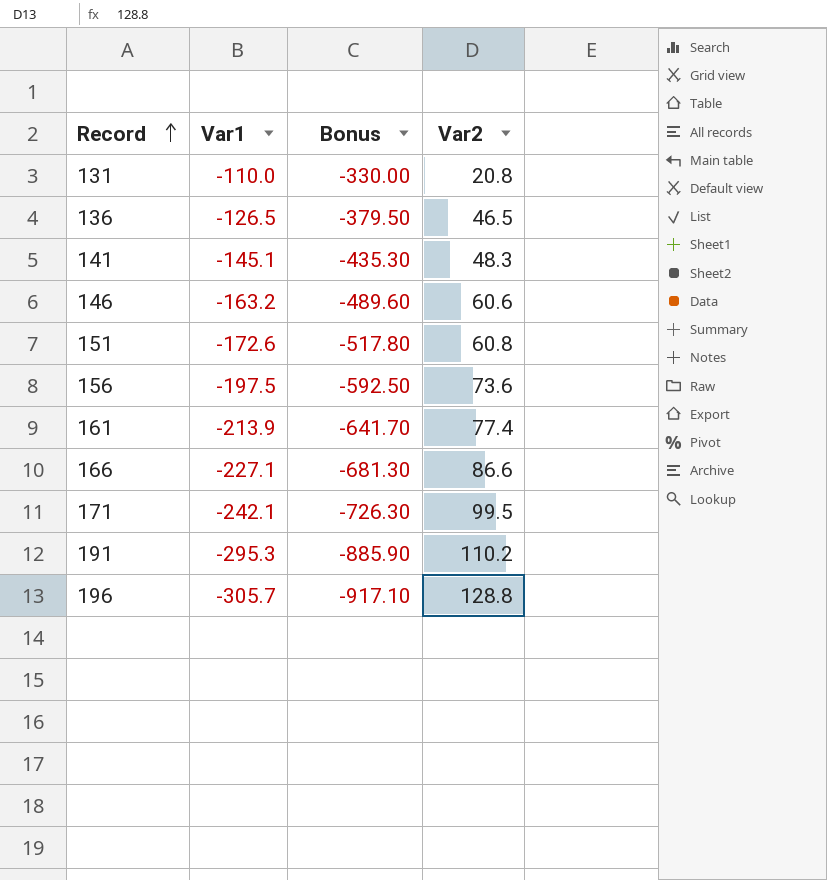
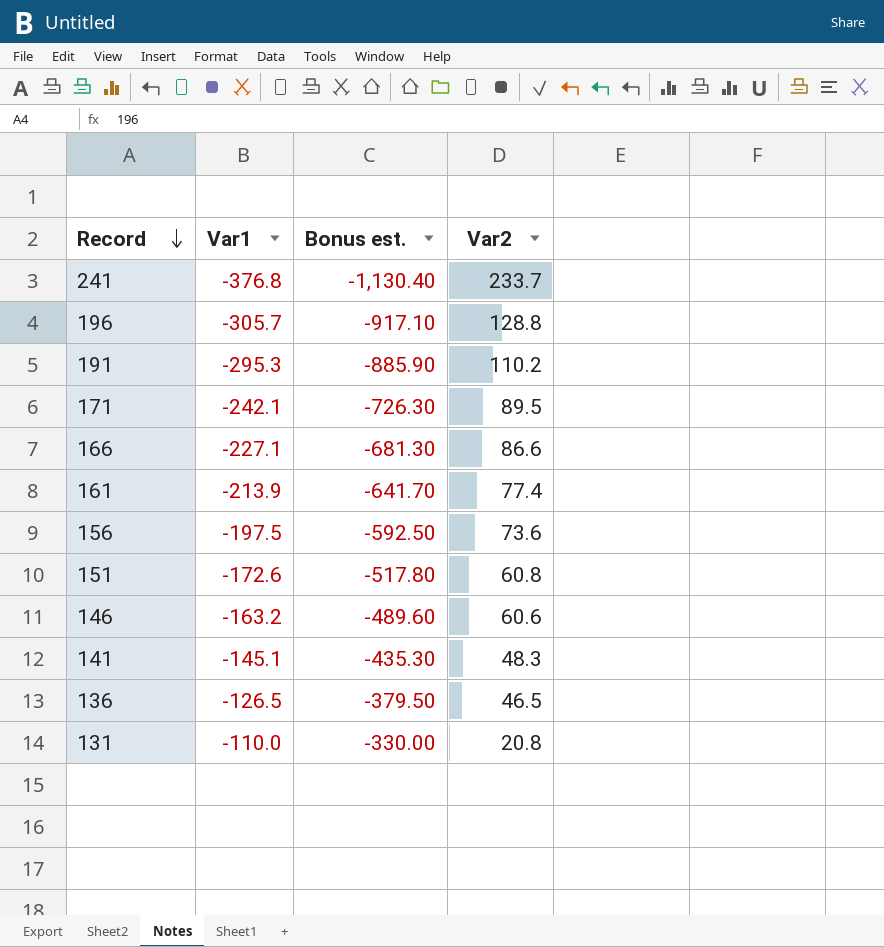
row order: Record ascending -> Record descending
column name: Bonus -> Bonus est.
row 241: none -> -376.8 | -1,130.40 | 233.7
171 | Var2: 99.5 -> 89.5

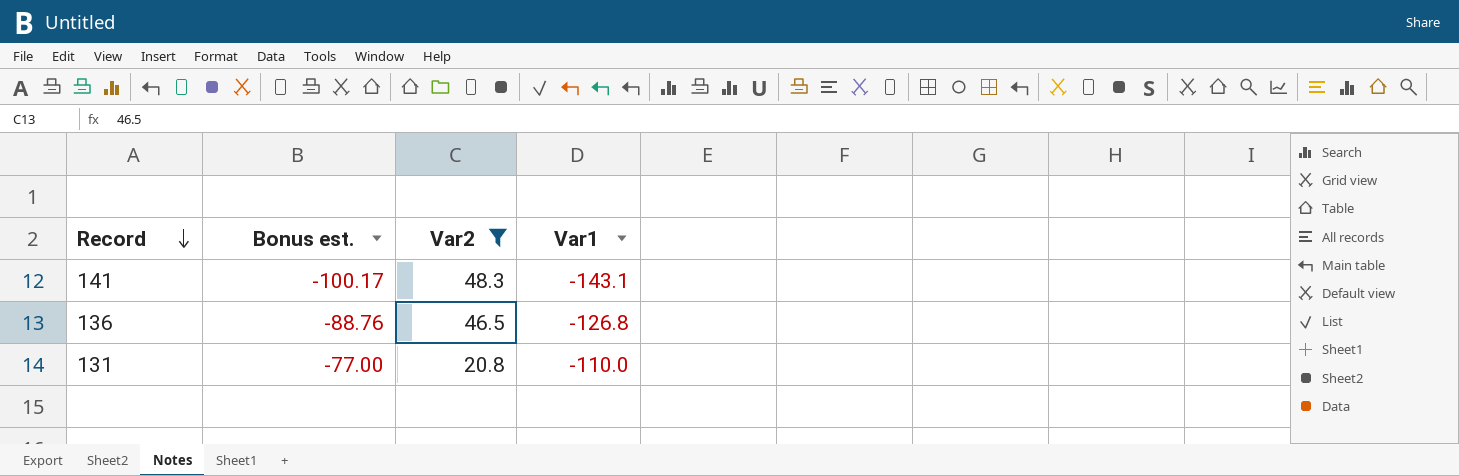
filter: none -> Var2 <= 48.3
column Bonus est. | formula: [Var1] * 3 -> [Var1] * 0.7
column Var1 | position: 2 -> 4
141 | Var1: -145.1 -> -143.1
136 | Var1: -126.5 -> -126.8

